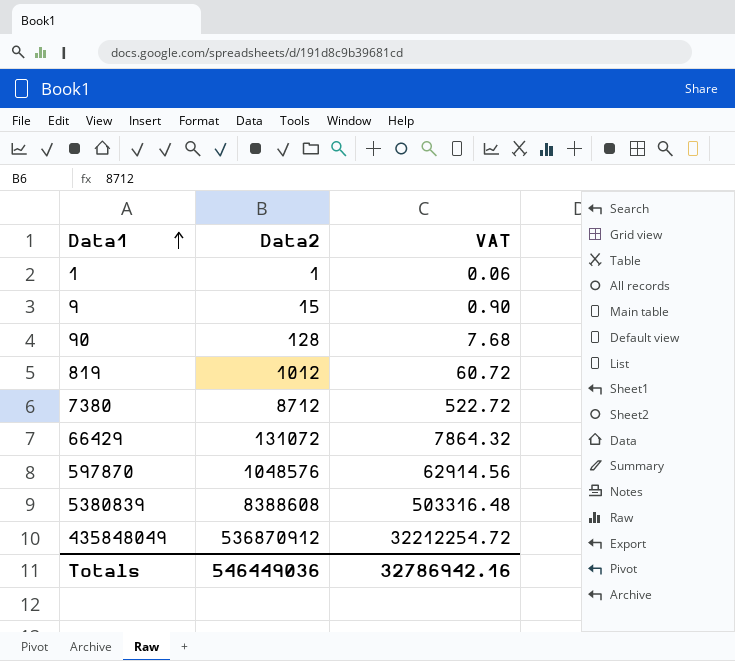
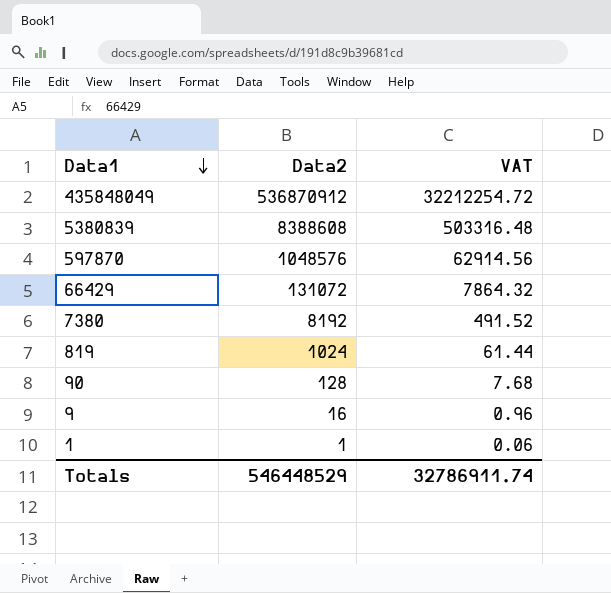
row order: Data1 ascending -> Data1 descending
7380 | Data2: 8712 -> 8192
7380 | VAT: 522.72 -> 491.52
819 | Data2: 1012 -> 1024
819 | VAT: 60.72 -> 61.44
9 | Data2: 15 -> 16
9 | VAT: 0.90 -> 0.96
Totals | Data2: 546449036 -> 546448529
Totals | VAT: 32786942.16 -> 32786911.74

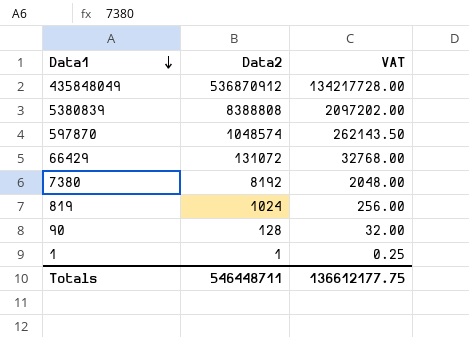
column VAT | formula: [Data2] * 0.06 -> [Data2] * 0.25
row 9: 16 | 0.96 -> none
5380839 | Data2: 8388608 -> 8388808
597870 | Data2: 1048576 -> 1048574
Totals | Data2: 546448529 -> 546448711
Totals | VAT: 32786911.74 -> 136612177.75

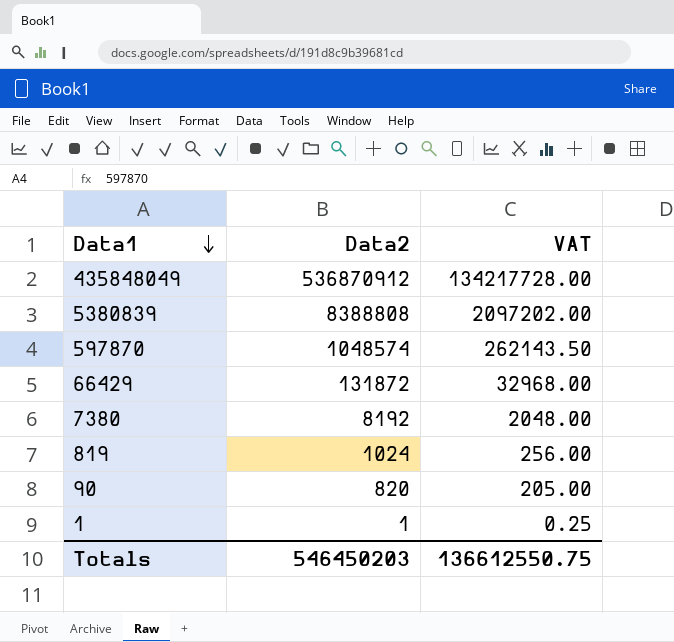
66429 | Data2: 131072 -> 131872
66429 | VAT: 32768.00 -> 32968.00
90 | Data2: 128 -> 820
90 | VAT: 32.00 -> 205.00
Totals | Data2: 546448711 -> 546450203
Totals | VAT: 136612177.75 -> 136612550.75

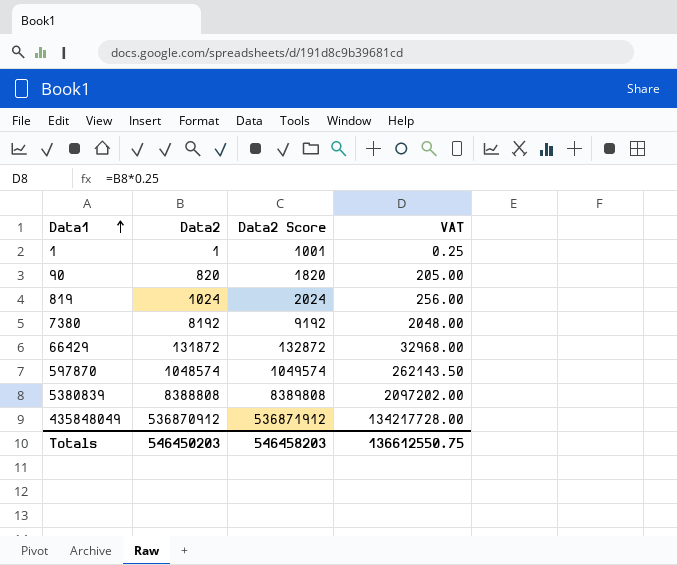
row order: Data1 descending -> Data1 ascending
column Data2 Score | formula: none -> [Data2] + 1000

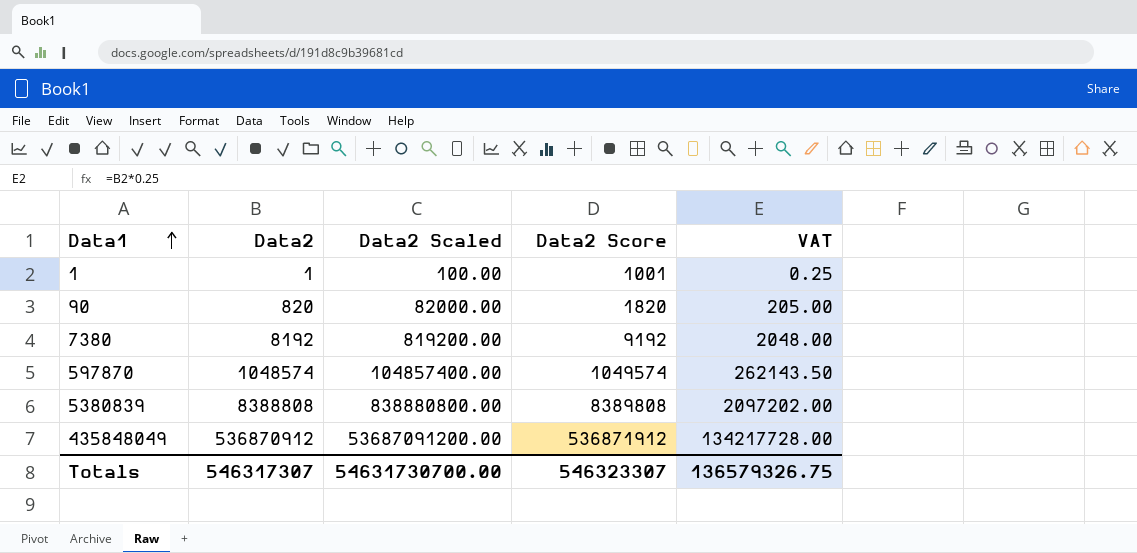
column Data2 Scaled | formula: none -> [Data2] * 100
row 819: 1024 | 2024 | 256.00 -> none
row 66429: 131872 | 132872 | 32968.00 -> none
Totals | Data2: 546450203 -> 546317307
Totals | Data2 Score: 546458203 -> 546323307
Totals | VAT: 136612550.75 -> 136579326.75

